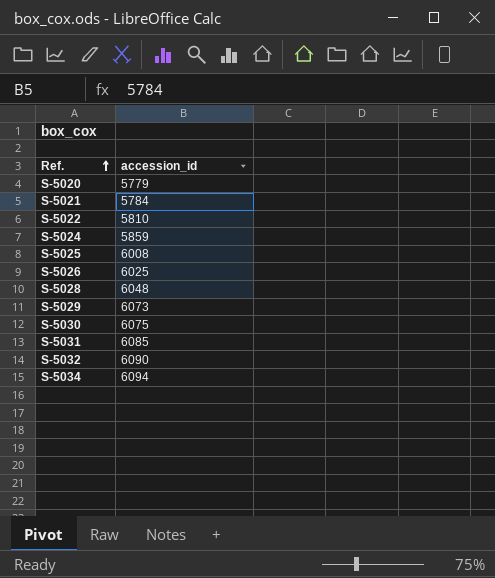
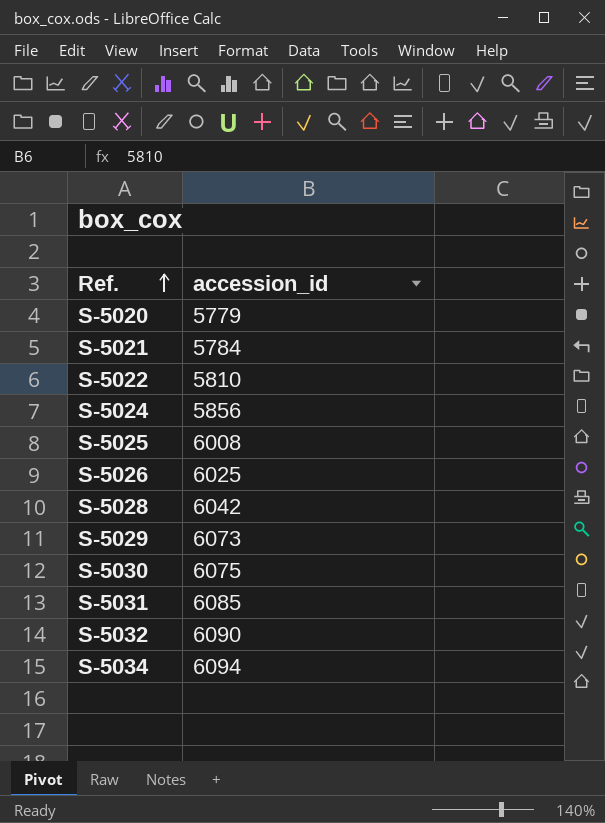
S-5024 | accession_id: 5859 -> 5856
S-5028 | accession_id: 6048 -> 6042

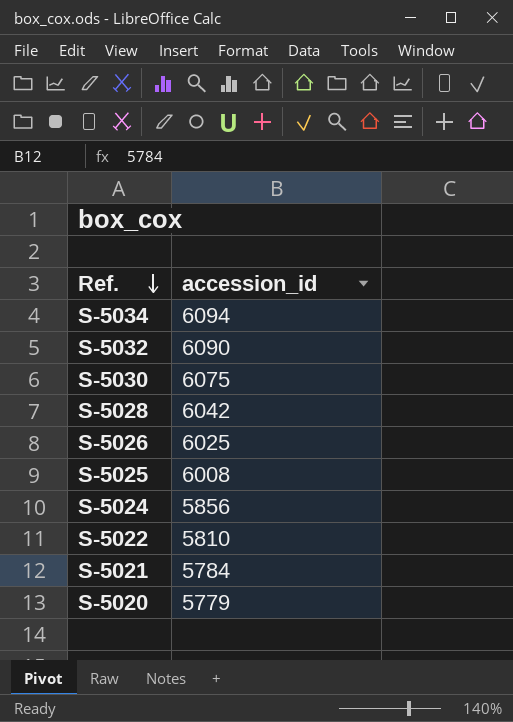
row order: Ref. ascending -> Ref. descending
row S-5029: 6073 -> none
row S-5031: 6085 -> none

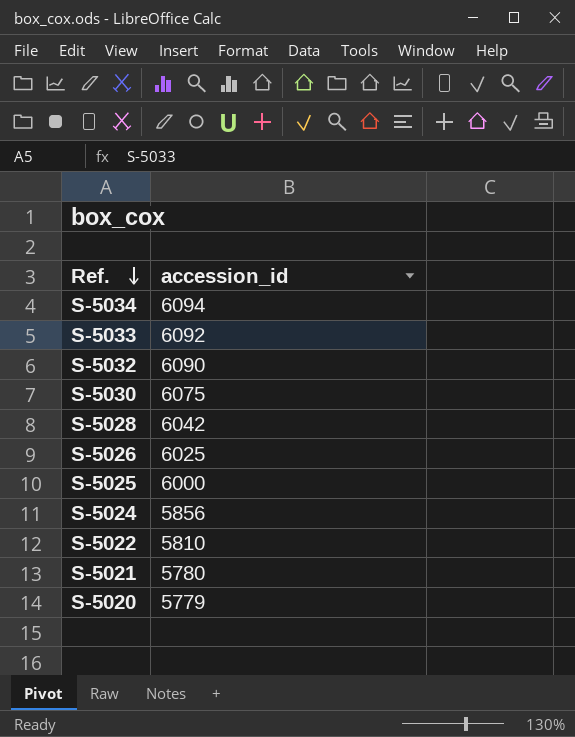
row S-5033: none -> 6092
S-5025 | accession_id: 6008 -> 6000
S-5021 | accession_id: 5784 -> 5780

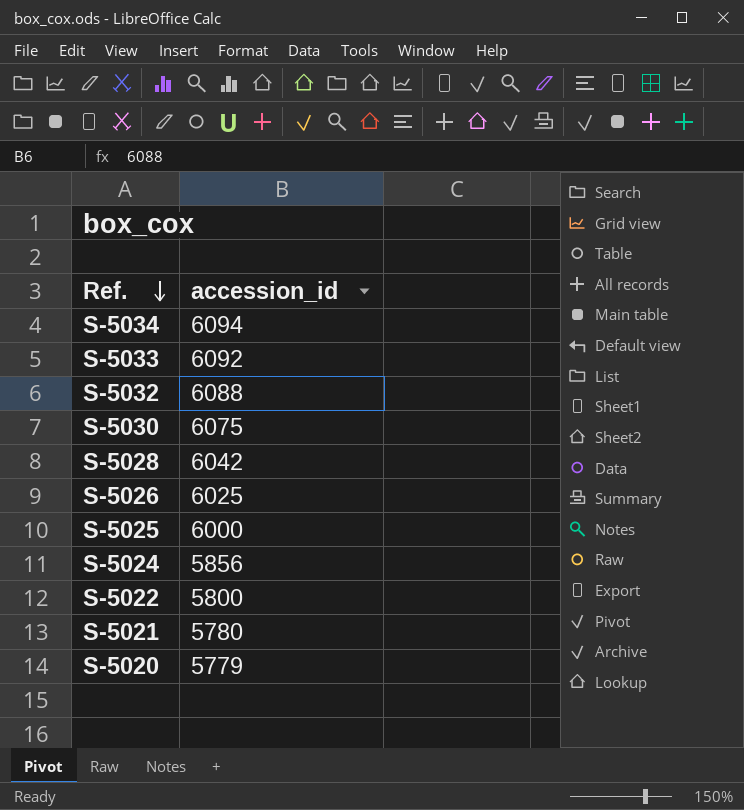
S-5032 | accession_id: 6090 -> 6088
S-5022 | accession_id: 5810 -> 5800

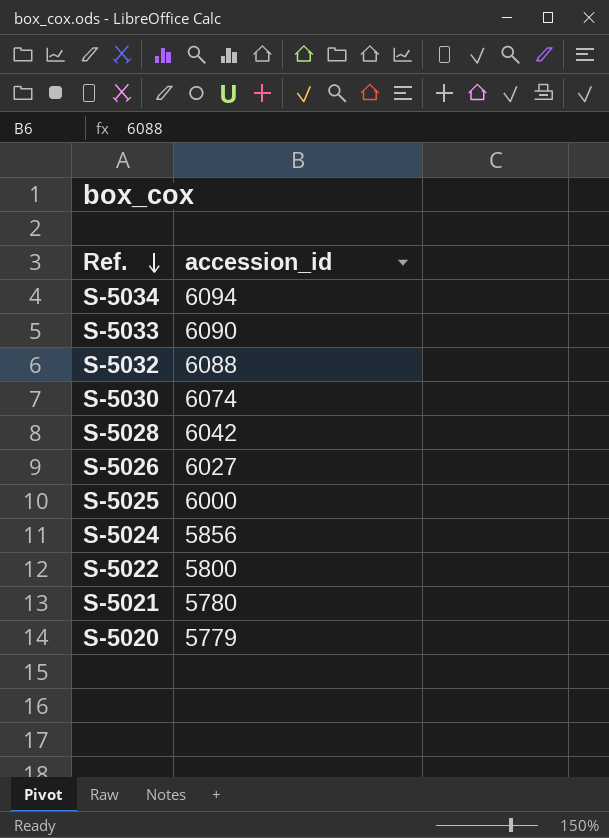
S-5033 | accession_id: 6092 -> 6090
S-5030 | accession_id: 6075 -> 6074
S-5026 | accession_id: 6025 -> 6027

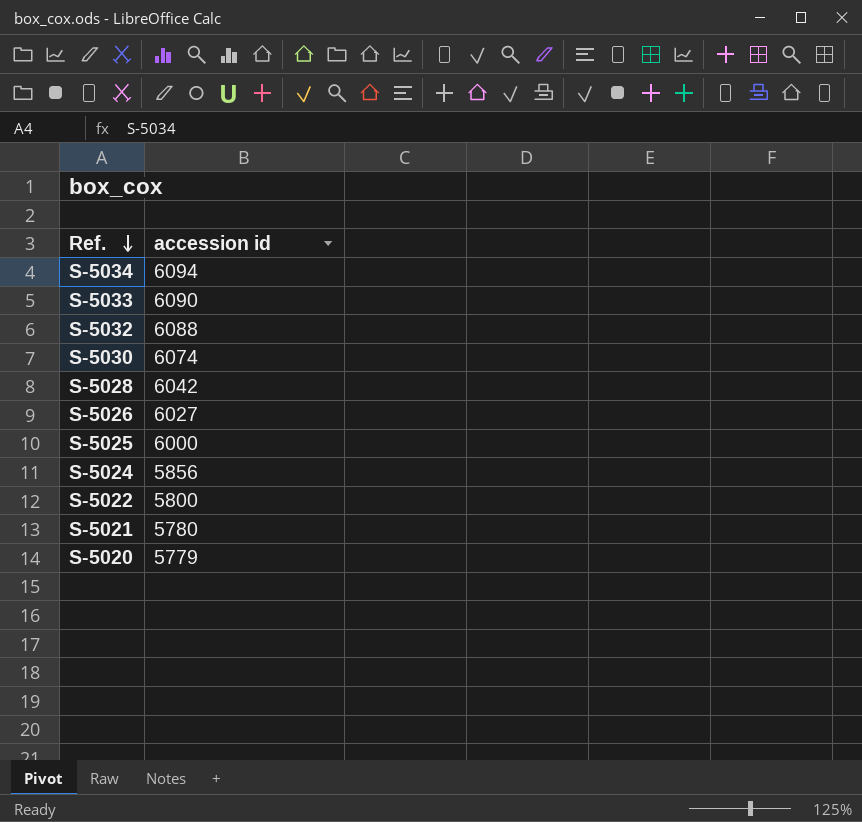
column name: accession_id -> accession id

